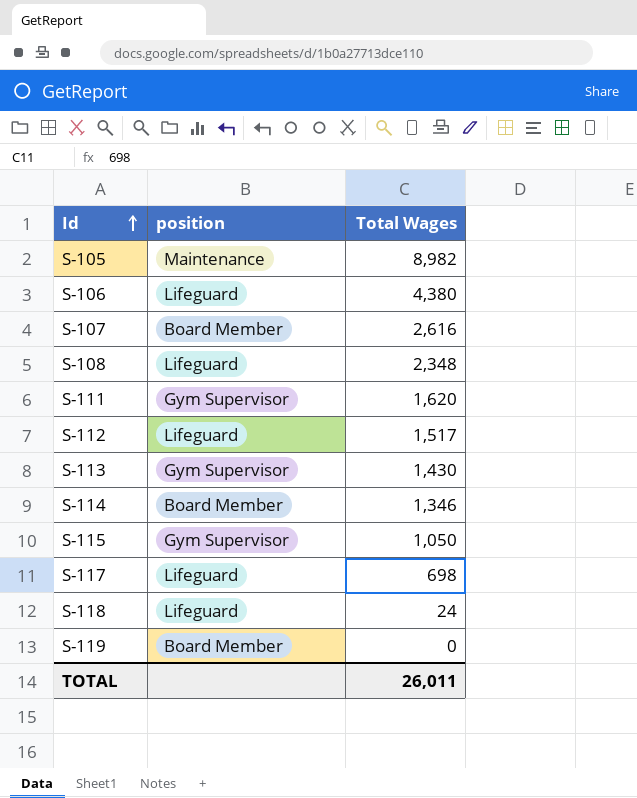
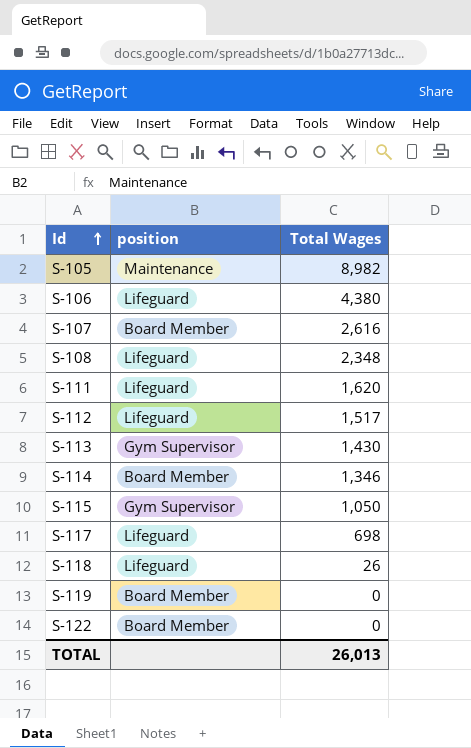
S-111 | position: Gym Supervisor -> Lifeguard
S-118 | Total Wages: 24 -> 26
row S-122: none -> Board Member | 0
TOTAL | Total Wages: 26,011 -> 26,013

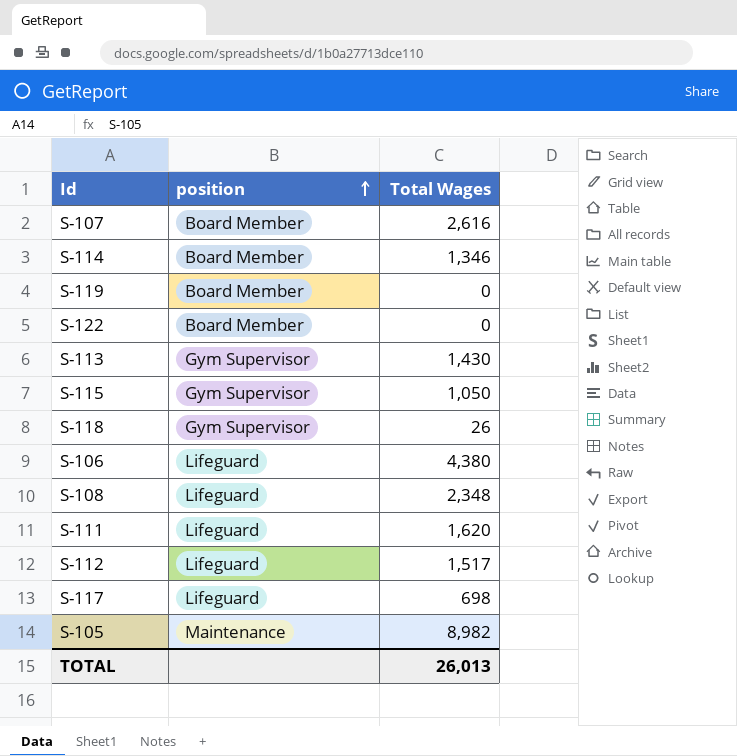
row order: Id ascending -> position ascending
S-118 | position: Lifeguard -> Gym Supervisor

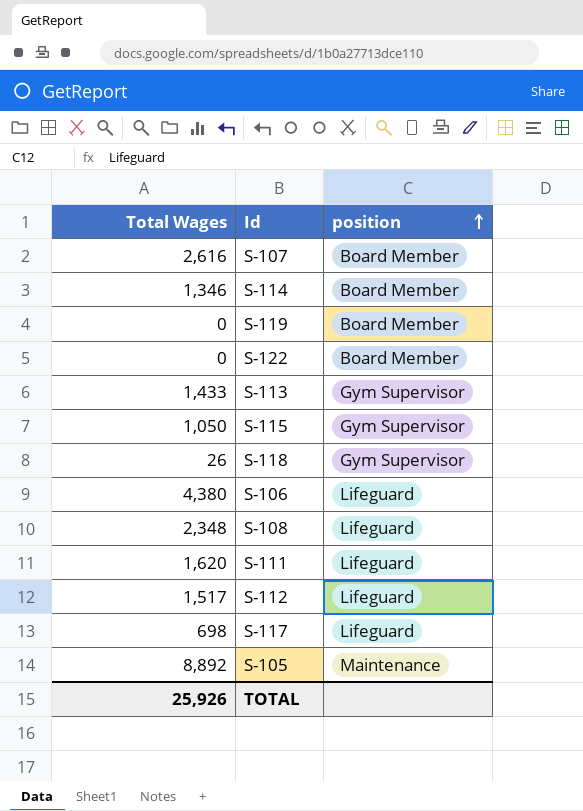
column Total Wages | position: 3 -> 1
S-113 | Total Wages: 1,430 -> 1,433
S-105 | Total Wages: 8,982 -> 8,892
TOTAL | Total Wages: 26,013 -> 25,926

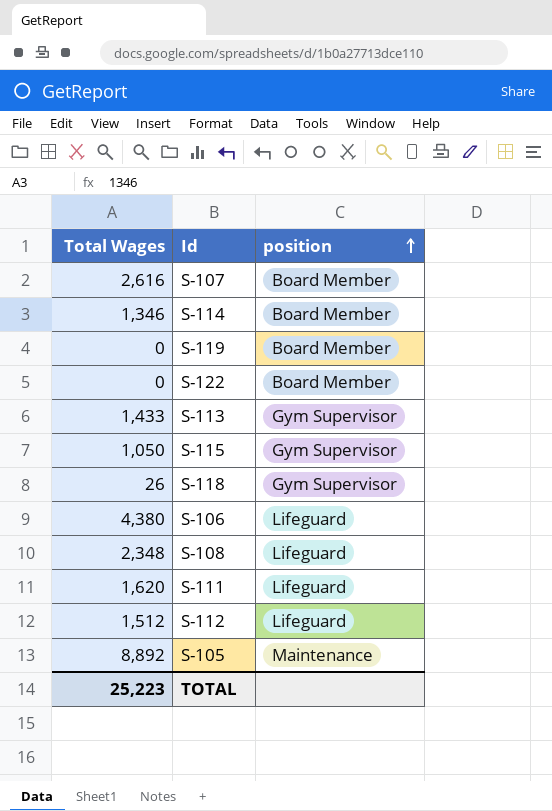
row S-117: 698 | Lifeguard -> none
S-112 | Total Wages: 1,517 -> 1,512
TOTAL | Total Wages: 25,926 -> 25,223

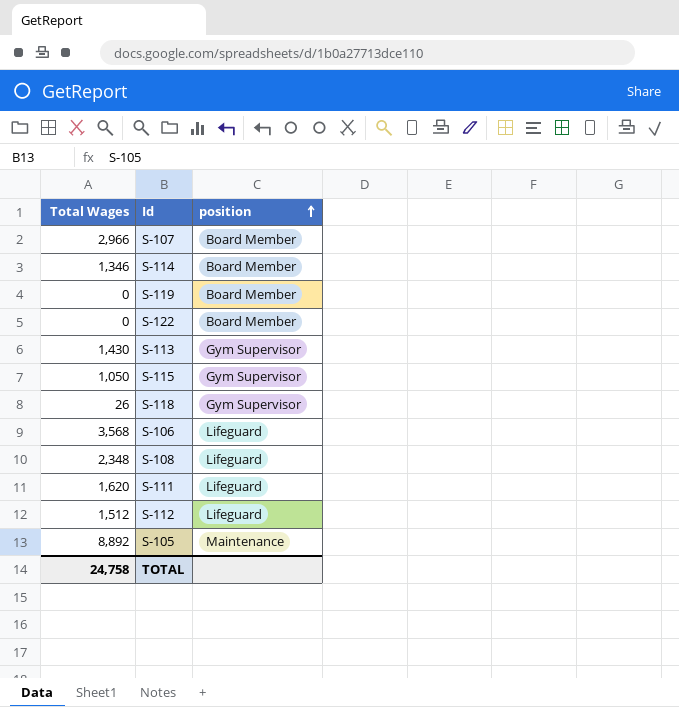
S-107 | Total Wages: 2,616 -> 2,966
S-113 | Total Wages: 1,433 -> 1,430
S-106 | Total Wages: 4,380 -> 3,568
TOTAL | Total Wages: 25,223 -> 24,758

